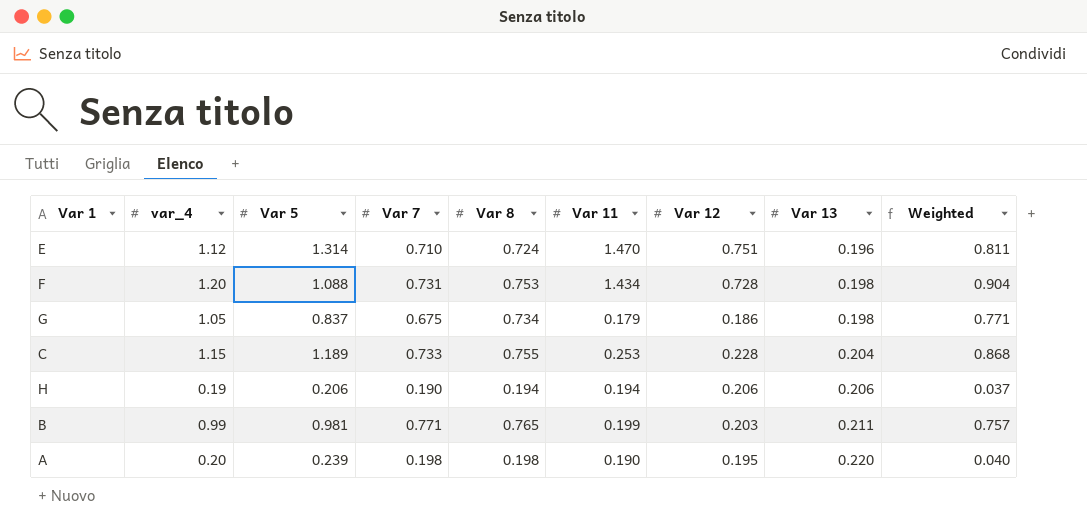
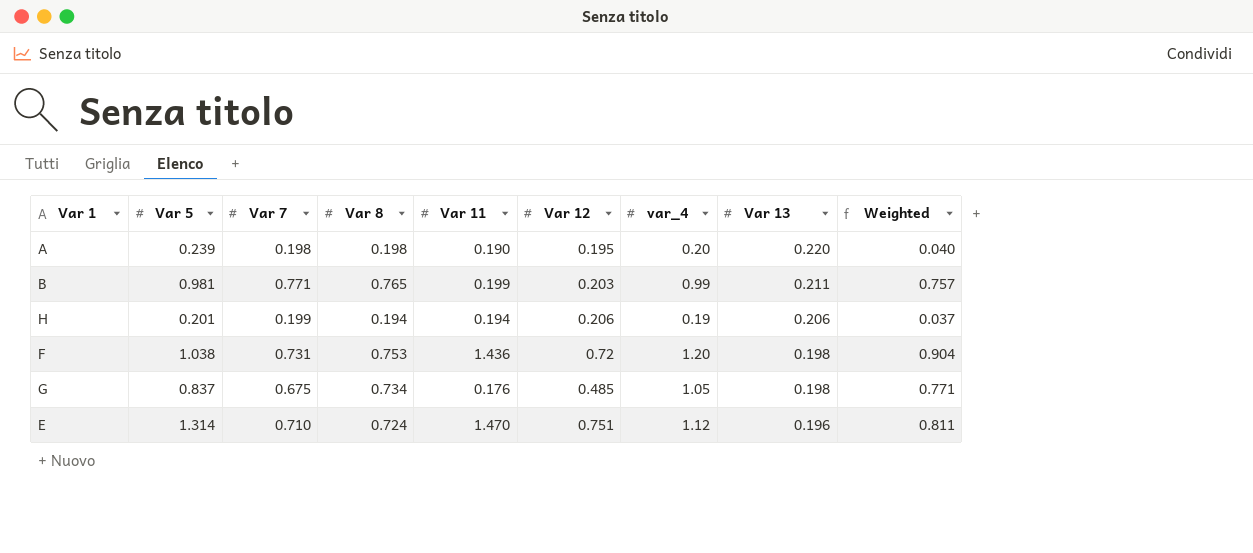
row order: Var 13 ascending -> Var 13 descending
column var_4 | position: 2 -> 7
row C: 1.15 | 1.189 | 0.733 | 0.755 | 0.253 | 0.228 | 0.204 | 0.868 -> none
H | Var 5: 0.206 -> 0.201
H | Var 7: 0.190 -> 0.199
F | Var 5: 1.088 -> 1.038
F | Var 11: 1.434 -> 1.436
F | Var 12: 0.728 -> 0.72
G | Var 11: 0.179 -> 0.176
G | Var 12: 0.186 -> 0.485

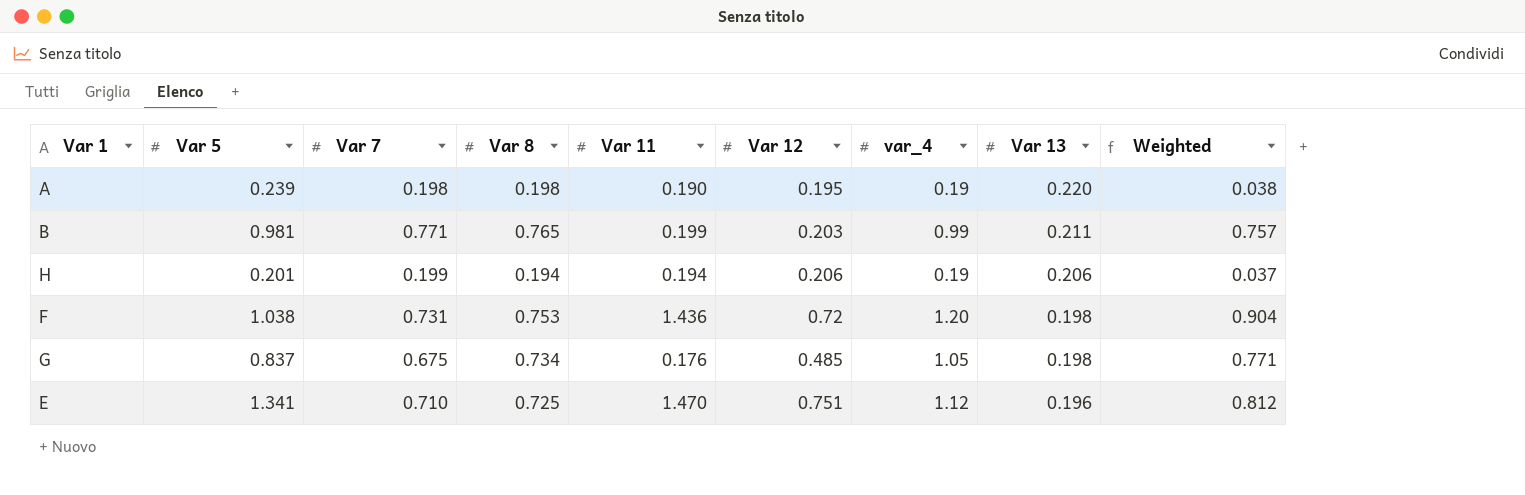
A | var_4: 0.20 -> 0.19
A | Weighted: 0.040 -> 0.038
E | Var 5: 1.314 -> 1.341
E | Var 8: 0.724 -> 0.725
E | Weighted: 0.811 -> 0.812

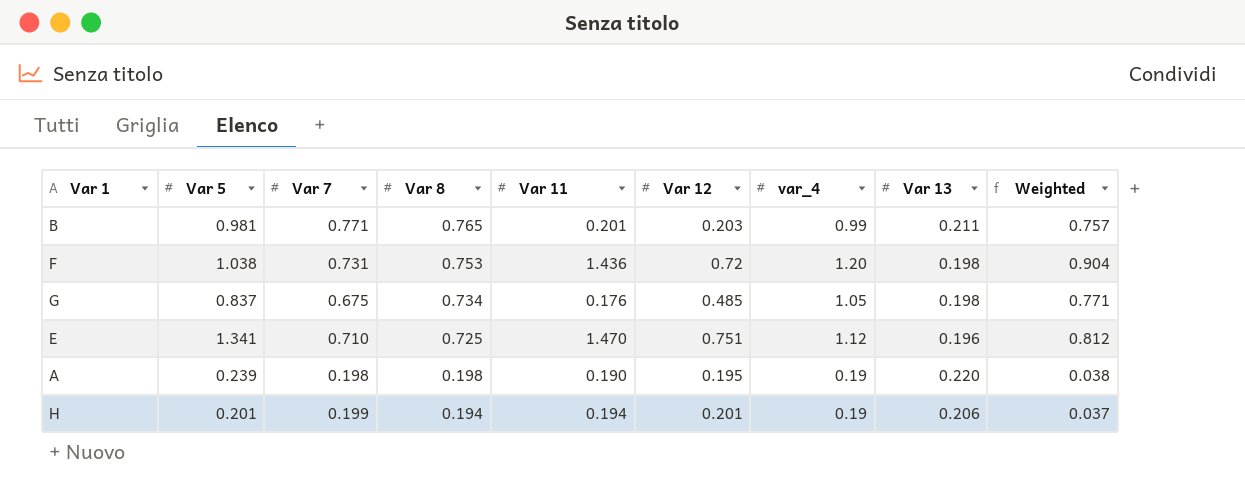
row order: Var 13 descending -> Var 8 descending
B | Var 11: 0.199 -> 0.201
H | Var 12: 0.206 -> 0.201

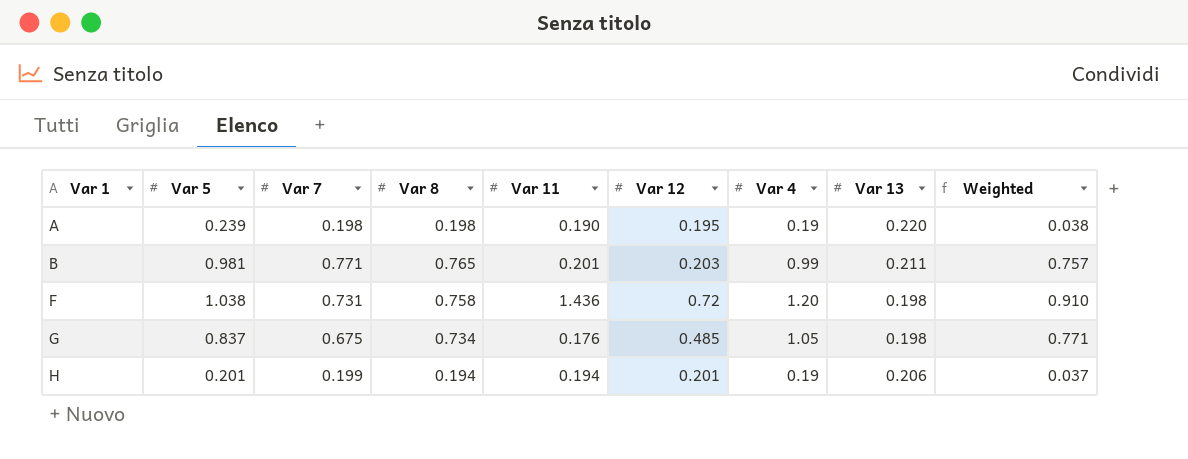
row order: Var 8 descending -> Var 1 ascending
column name: var_4 -> Var 4
row E: 1.341 | 0.710 | 0.725 | 1.470 | 0.751 | 1.12 | 0.196 | 0.812 -> none
F | Var 8: 0.753 -> 0.758
F | Weighted: 0.904 -> 0.910

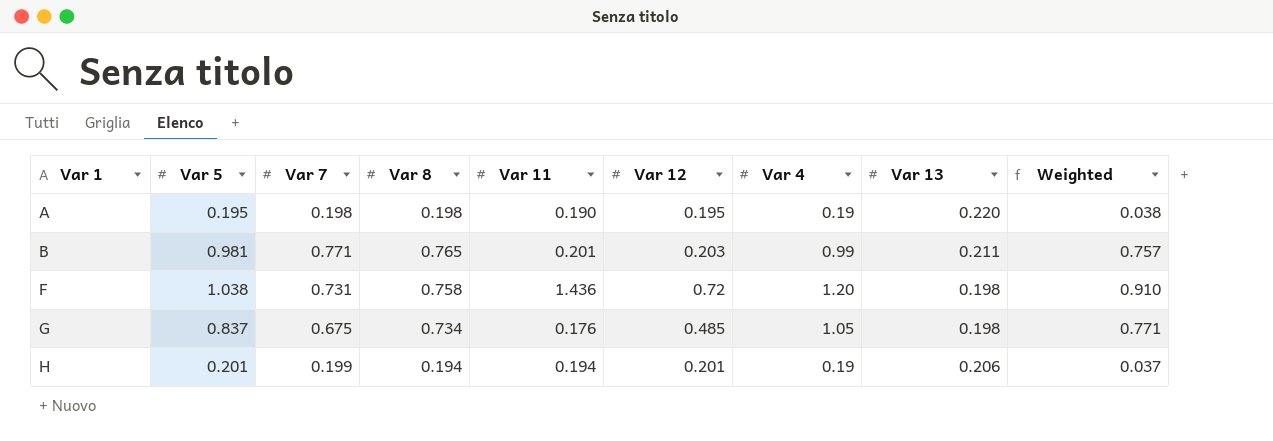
A | Var 5: 0.239 -> 0.195

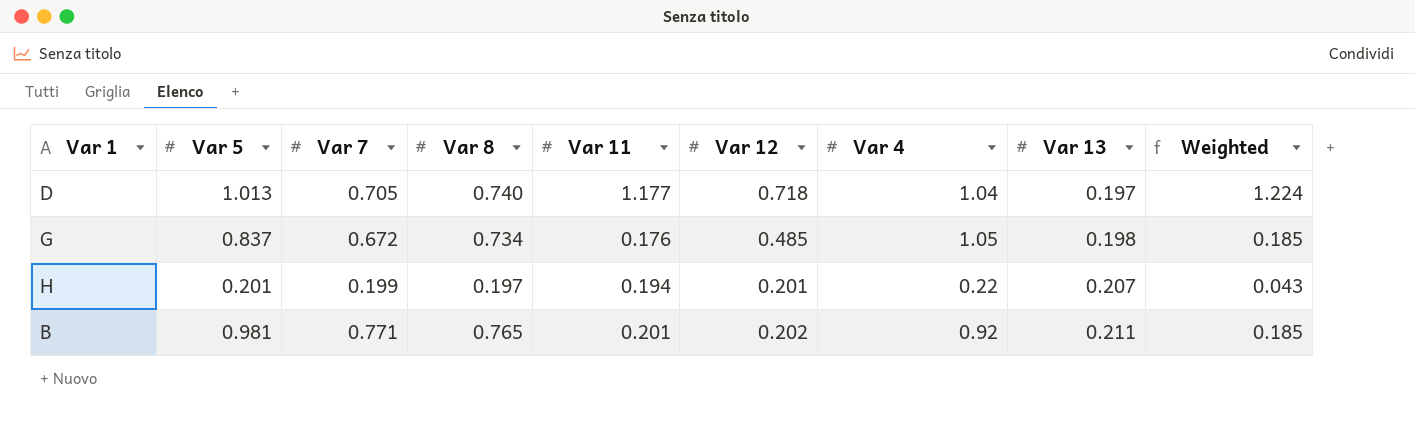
row order: Var 1 ascending -> Var 13 ascending
column Weighted | formula: [Var 8] * [Var 4] -> [Var 11] * [Var 4]
row A: 0.195 | 0.198 | 0.198 | 0.190 | 0.195 | 0.19 | 0.220 | 0.038 -> none
row F: 1.038 | 0.731 | 0.758 | 1.436 | 0.72 | 1.20 | 0.198 | 0.910 -> none
row D: none -> 1.013 | 0.705 | 0.740 | 1.177 | 0.718 | 1.04 | 0.197 | 1.224
G | Var 7: 0.675 -> 0.672
H | Var 8: 0.194 -> 0.197
H | Var 4: 0.19 -> 0.22
H | Var 13: 0.206 -> 0.207
B | Var 12: 0.203 -> 0.202
B | Var 4: 0.99 -> 0.92

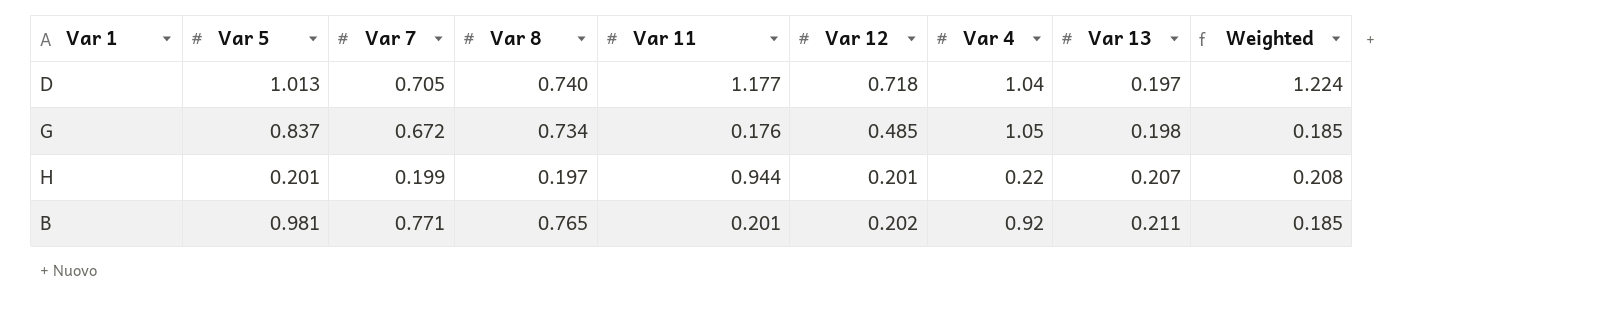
H | Var 11: 0.194 -> 0.944
H | Weighted: 0.043 -> 0.208

